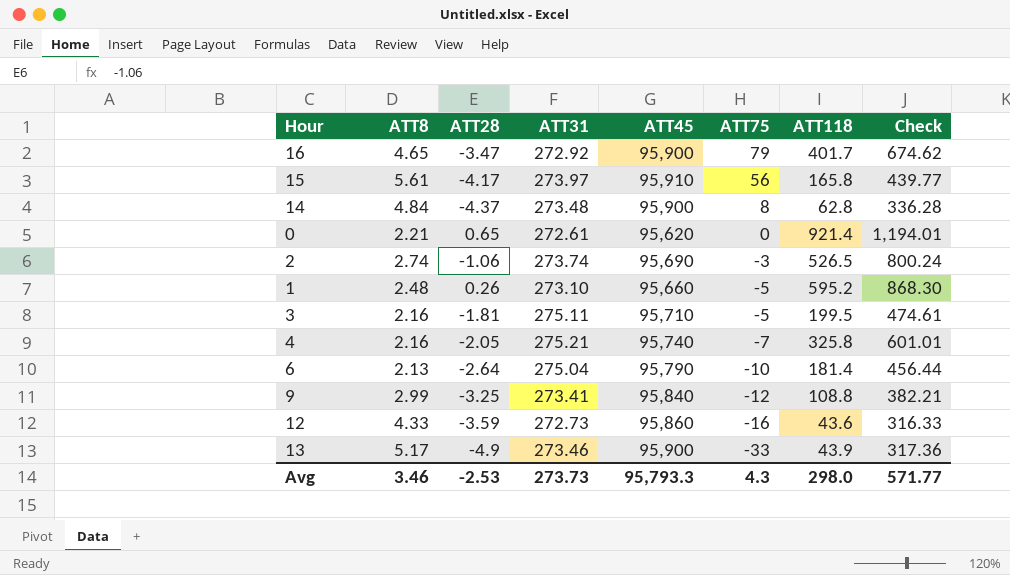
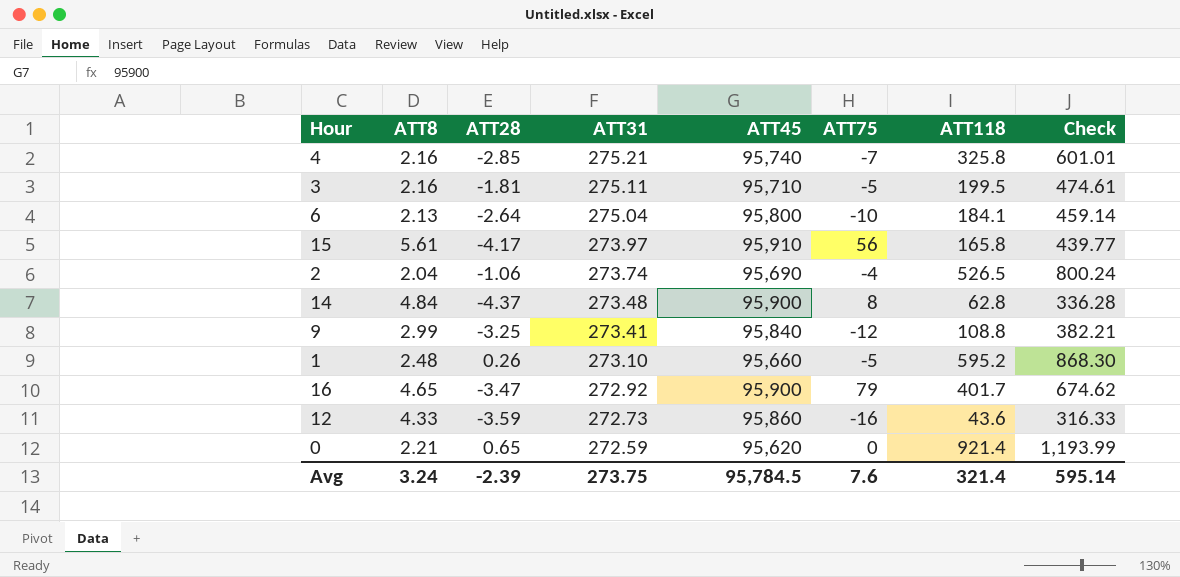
row order: ATT75 descending -> ATT31 descending
row 13: 5.17 | -4.9 | 273.46 | 95,900 | -33 | 43.9 | 317.36 -> none
4 | ATT28: -2.05 -> -2.85
6 | ATT45: 95,790 -> 95,800
6 | ATT118: 181.4 -> 184.1
6 | Check: 456.44 -> 459.14
2 | ATT8: 2.74 -> 2.04
2 | ATT75: -3 -> -4
0 | ATT31: 272.61 -> 272.59
0 | Check: 1,194.01 -> 1,193.99
Avg | ATT8: 3.46 -> 3.24
Avg | ATT28: -2.53 -> -2.39
Avg | ATT31: 273.73 -> 273.75
Avg | ATT45: 95,793.3 -> 95,784.5
Avg | ATT75: 4.3 -> 7.6
Avg | ATT118: 298.0 -> 321.4
Avg | Check: 571.77 -> 595.14

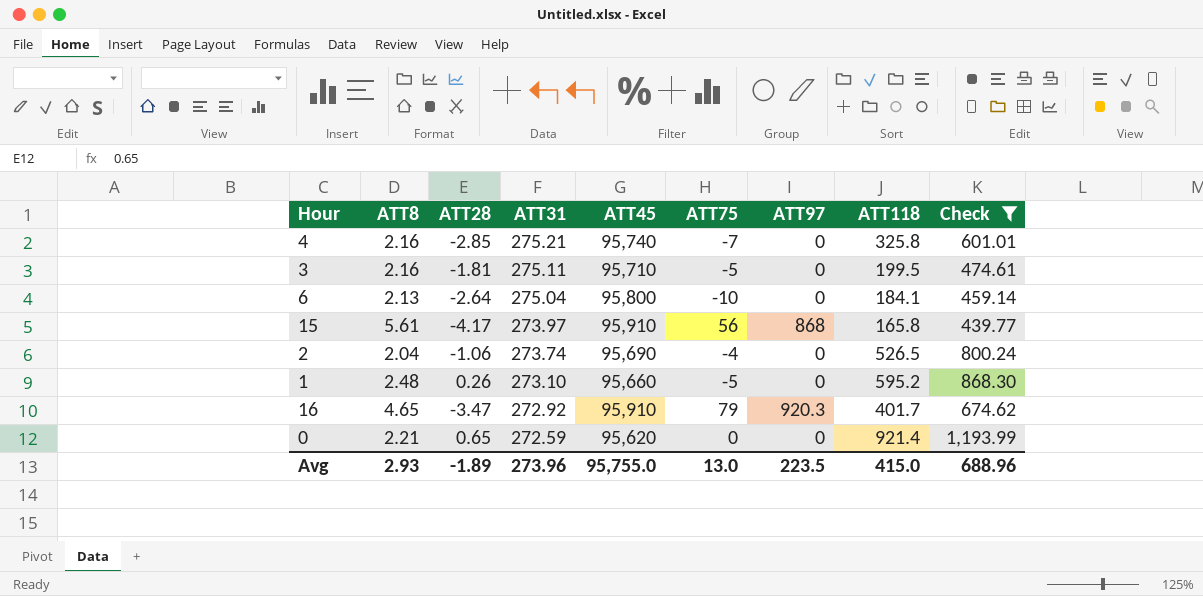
filter: none -> Check >= 439.77
column ATT97 | position: none -> 7
16 | ATT45: 95,900 -> 95,910
Avg | ATT8: 3.24 -> 2.93
Avg | ATT28: -2.39 -> -1.89
Avg | ATT31: 273.75 -> 273.96
Avg | ATT45: 95,784.5 -> 95,755.0
Avg | ATT75: 7.6 -> 13.0
Avg | ATT118: 321.4 -> 415.0
Avg | Check: 595.14 -> 688.96

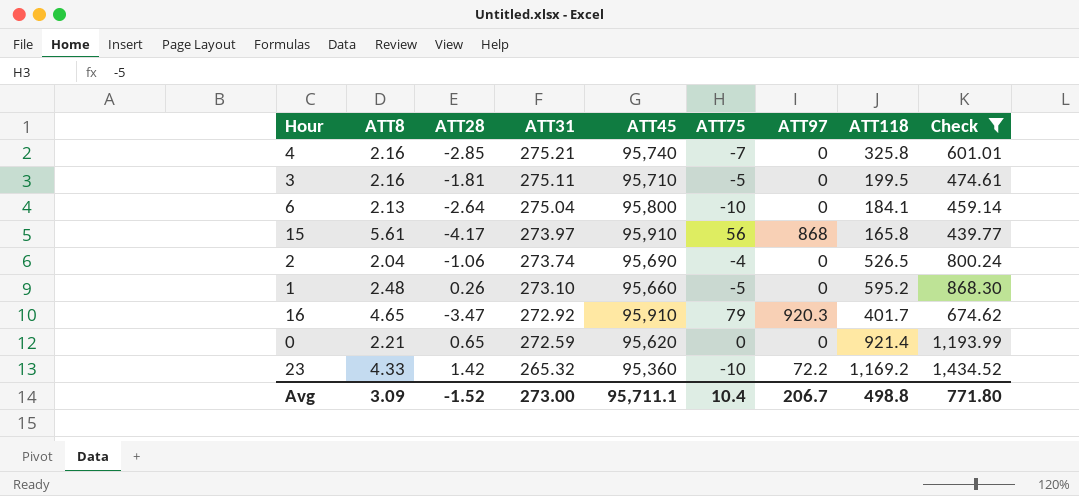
row 23: none -> 4.33 | 1.42 | 265.32 | 95,360 | -10 | 72.2 | 1,169.2 | 1,434.52
Avg | ATT8: 2.93 -> 3.09
Avg | ATT28: -1.89 -> -1.52
Avg | ATT31: 273.96 -> 273.00
Avg | ATT45: 95,755.0 -> 95,711.1
Avg | ATT75: 13.0 -> 10.4
Avg | ATT97: 223.5 -> 206.7
Avg | ATT118: 415.0 -> 498.8
Avg | Check: 688.96 -> 771.80

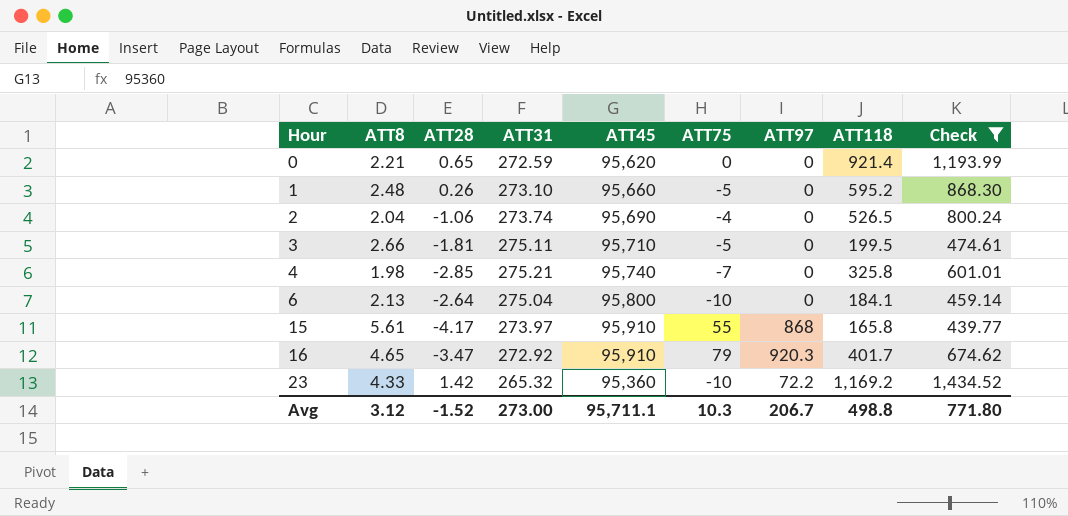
row order: ATT31 descending -> Hour ascending
3 | ATT8: 2.16 -> 2.66
4 | ATT8: 2.16 -> 1.98
15 | ATT75: 56 -> 55
Avg | ATT8: 3.09 -> 3.12
Avg | ATT75: 10.4 -> 10.3

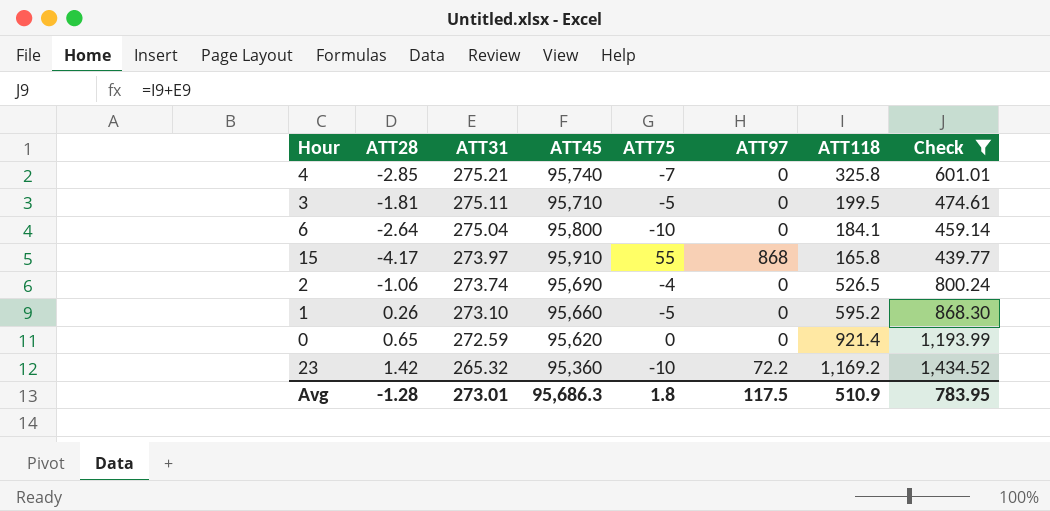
row order: Hour ascending -> ATT31 descending
column ATT8 | position: 2 -> none
row 16: 4.65 | -3.47 | 272.92 | 95,910 | 79 | 920.3 | 401.7 | 674.62 -> none
Avg | ATT28: -1.52 -> -1.28
Avg | ATT31: 273.00 -> 273.01
Avg | ATT45: 95,711.1 -> 95,686.3
Avg | ATT75: 10.3 -> 1.8
Avg | ATT97: 206.7 -> 117.5
Avg | ATT118: 498.8 -> 510.9
Avg | Check: 771.80 -> 783.95

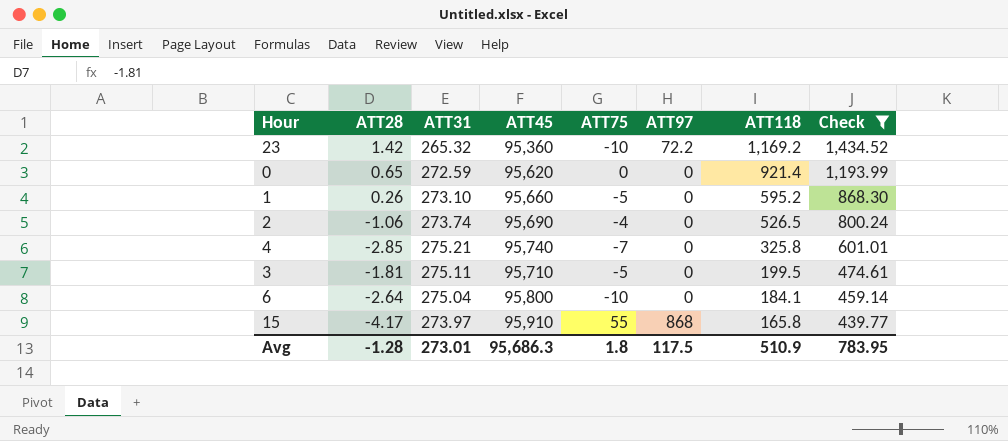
row order: ATT31 descending -> ATT118 descending

